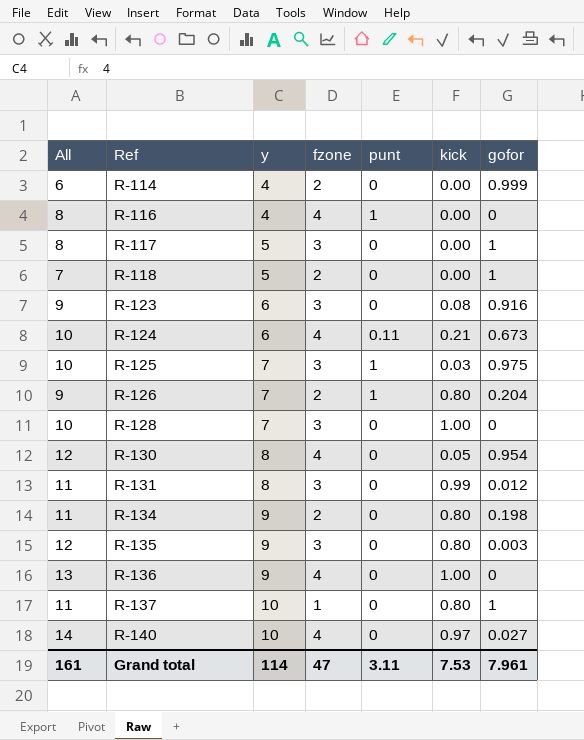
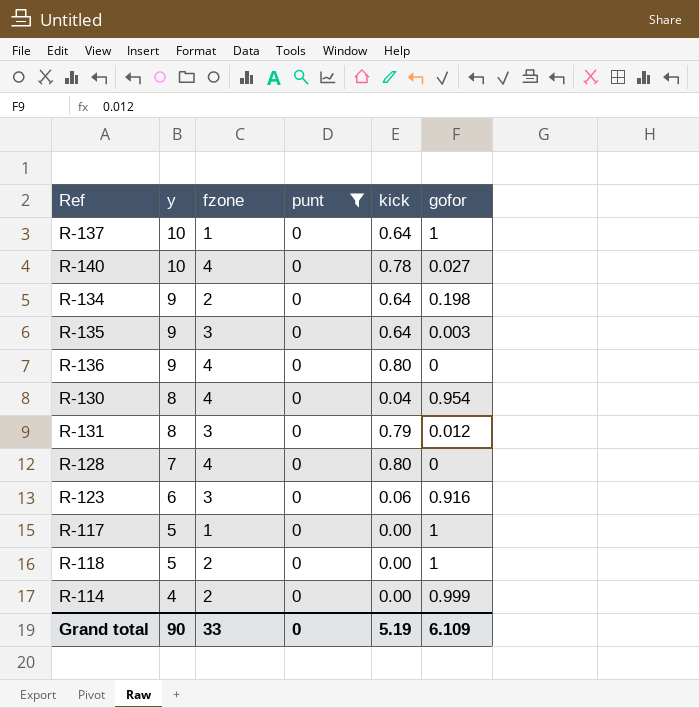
filter: none -> punt = 0
row order: Ref ascending -> y descending
column All | formula: [y] + [fzone] -> none
R-137 | kick: 0.80 -> 0.64
R-140 | kick: 0.97 -> 0.78
R-134 | kick: 0.80 -> 0.64
R-135 | kick: 0.80 -> 0.64
R-136 | kick: 1.00 -> 0.80
R-130 | kick: 0.05 -> 0.04
R-131 | kick: 0.99 -> 0.79
R-128 | fzone: 3 -> 4
R-128 | kick: 1.00 -> 0.80
R-123 | kick: 0.08 -> 0.06
R-117 | fzone: 3 -> 1
Grand total | y: 114 -> 90
Grand total | fzone: 47 -> 33
Grand total | punt: 3.11 -> 0
Grand total | kick: 7.53 -> 5.19
Grand total | gofor: 7.961 -> 6.109

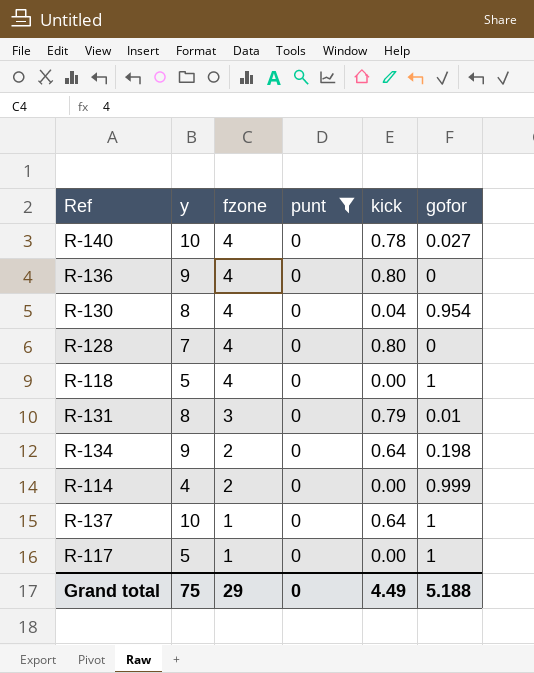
row order: y descending -> fzone descending
row R-135: 9 | 3 | 0 | 0.64 | 0.003 -> none
row R-123: 6 | 3 | 0 | 0.06 | 0.916 -> none
R-118 | fzone: 2 -> 4
R-131 | gofor: 0.012 -> 0.01
Grand total | y: 90 -> 75
Grand total | fzone: 33 -> 29
Grand total | kick: 5.19 -> 4.49
Grand total | gofor: 6.109 -> 5.188

